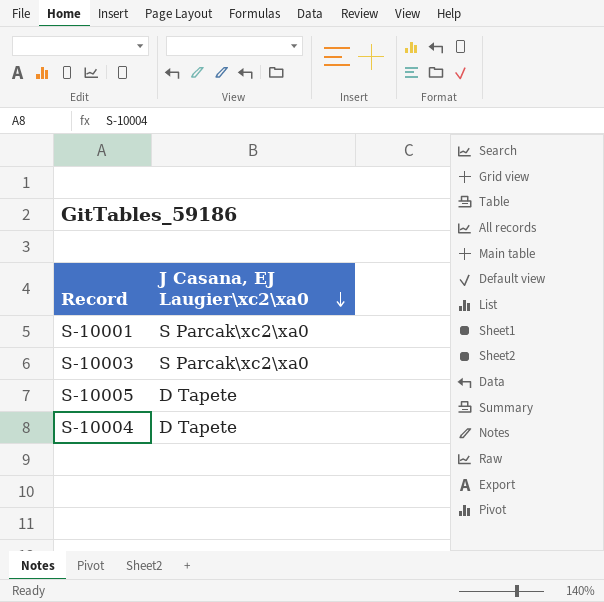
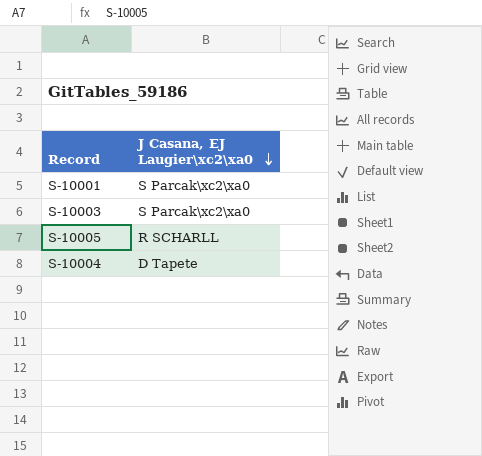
S-10005 | J Casana, EJ Laugier\xc2\xa0: D Tapete -> R SCHARLL

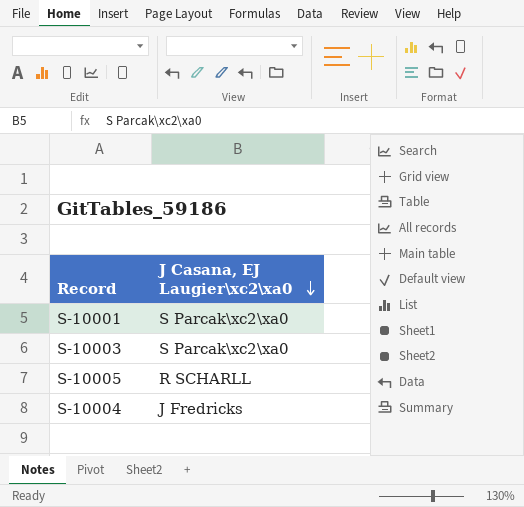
S-10004 | J Casana, EJ Laugier\xc2\xa0: D Tapete -> J Fredricks

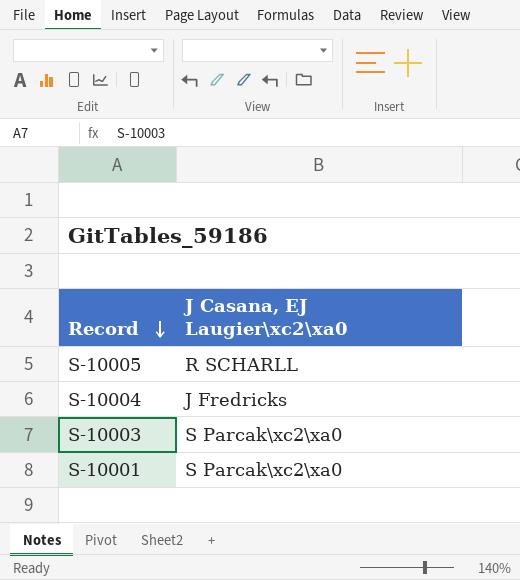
row order: J Casana, EJ Laugier\xc2\xa0 descending -> Record descending

